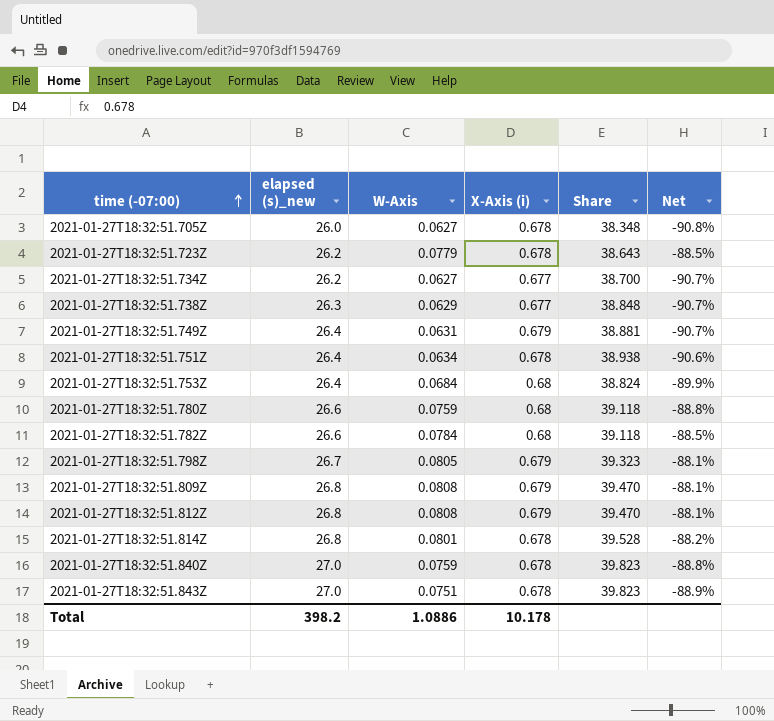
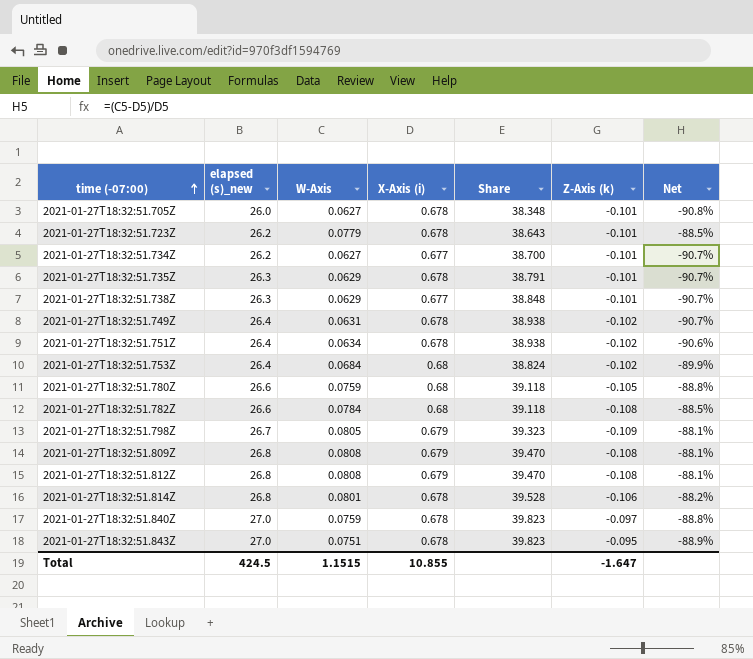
column Z-Axis (k) | position: none -> 6
row 2021-01-27T18:32:51.735Z: none -> 26.3 | 0.0629 | 0.678 | 38.791 | -0.101 | -90.7%
2021-01-27T18:32:51.749Z | X-Axis (i): 0.679 -> 0.678
2021-01-27T18:32:51.749Z | Share: 38.881 -> 38.938
Total | elapsed (s)_new: 398.2 -> 424.5
Total | W-Axis: 1.0886 -> 1.1515
Total | X-Axis (i): 10.178 -> 10.855

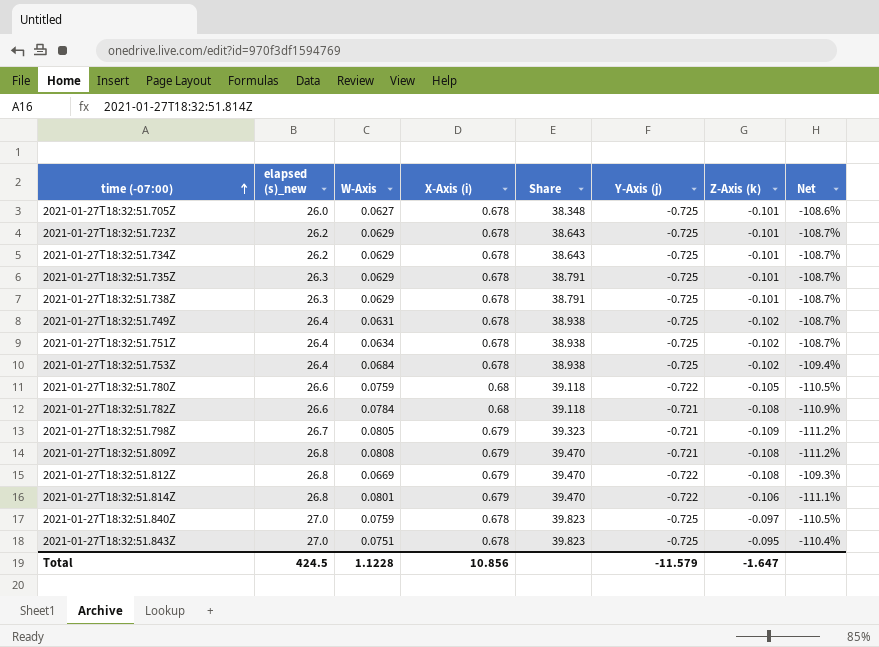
column Y-Axis (j) | position: none -> 6
column Net | formula: ([W-Axis] - [X-Axis (i)]) / [X-Axis (i)] -> ([W-Axis] - [Y-Axis (j)]) / [Y-Axis (j)]
2021-01-27T18:32:51.723Z | W-Axis: 0.0779 -> 0.0629
2021-01-27T18:32:51.734Z | W-Axis: 0.0627 -> 0.0629
2021-01-27T18:32:51.734Z | X-Axis (i): 0.677 -> 0.678
2021-01-27T18:32:51.734Z | Share: 38.700 -> 38.643
2021-01-27T18:32:51.738Z | X-Axis (i): 0.677 -> 0.678
2021-01-27T18:32:51.738Z | Share: 38.848 -> 38.791
2021-01-27T18:32:51.753Z | X-Axis (i): 0.68 -> 0.678
2021-01-27T18:32:51.753Z | Share: 38.824 -> 38.938
2021-01-27T18:32:51.812Z | W-Axis: 0.0808 -> 0.0669
2021-01-27T18:32:51.814Z | X-Axis (i): 0.678 -> 0.679
2021-01-27T18:32:51.814Z | Share: 39.528 -> 39.470
Total | W-Axis: 1.1515 -> 1.1228
Total | X-Axis (i): 10.855 -> 10.856

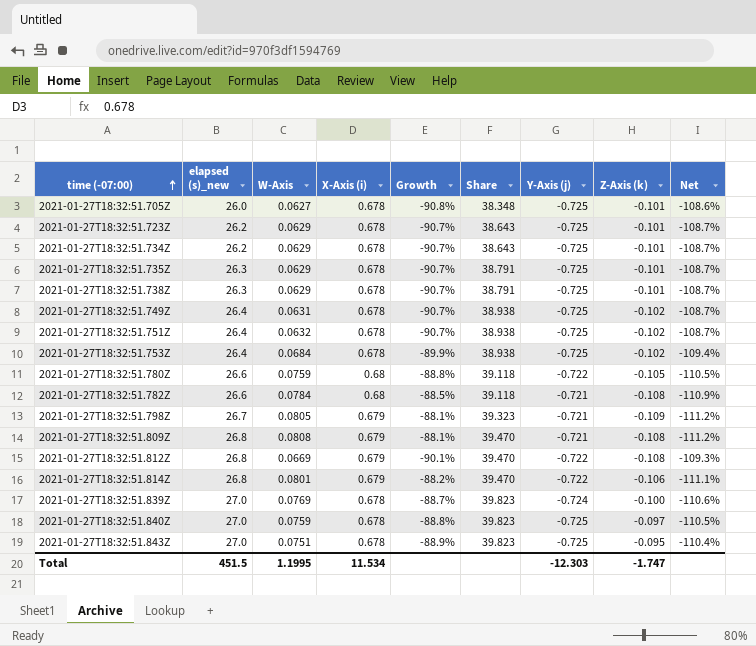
column Growth | formula: none -> ([W-Axis] - [X-Axis (i)]) / [X-Axis (i)]
2021-01-27T18:32:51.751Z | W-Axis: 0.0634 -> 0.0632
row 2021-01-27T18:32:51.839Z: none -> 27.0 | 0.0769 | 0.678 | -88.7% | 39.823 | -0.724 | -0.100 | -110.6%
Total | elapsed (s)_new: 424.5 -> 451.5
Total | W-Axis: 1.1228 -> 1.1995
Total | X-Axis (i): 10.856 -> 11.534
Total | Y-Axis (j): -11.579 -> -12.303
Total | Z-Axis (k): -1.647 -> -1.747

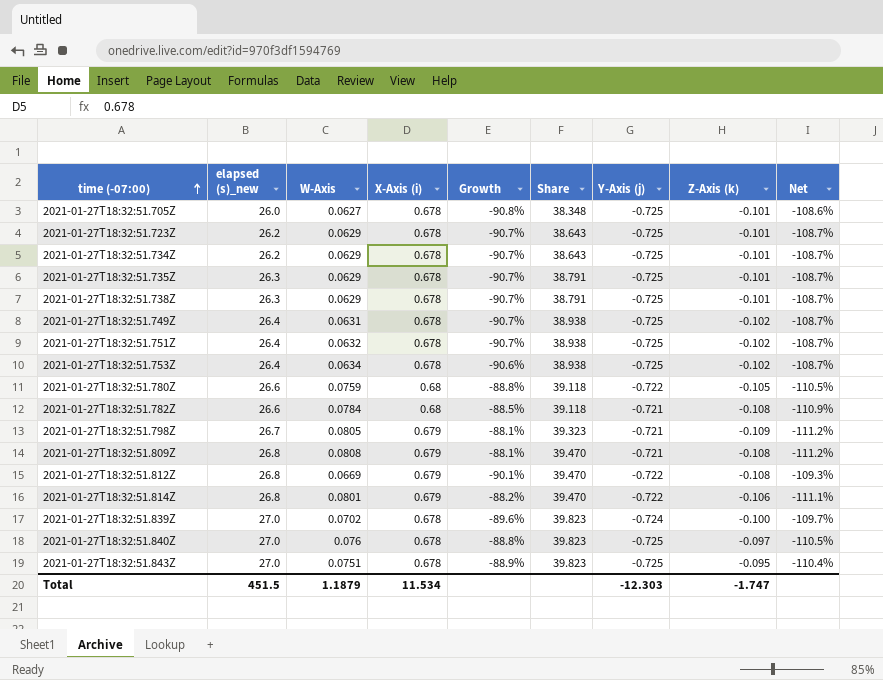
2021-01-27T18:32:51.753Z | W-Axis: 0.0684 -> 0.0634
2021-01-27T18:32:51.753Z | Growth: -89.9% -> -90.6%
2021-01-27T18:32:51.753Z | Net: -109.4% -> -108.7%
2021-01-27T18:32:51.839Z | W-Axis: 0.0769 -> 0.0702
2021-01-27T18:32:51.839Z | Growth: -88.7% -> -89.6%
2021-01-27T18:32:51.839Z | Net: -110.6% -> -109.7%
2021-01-27T18:32:51.840Z | W-Axis: 0.0759 -> 0.076
Total | W-Axis: 1.1995 -> 1.1879

